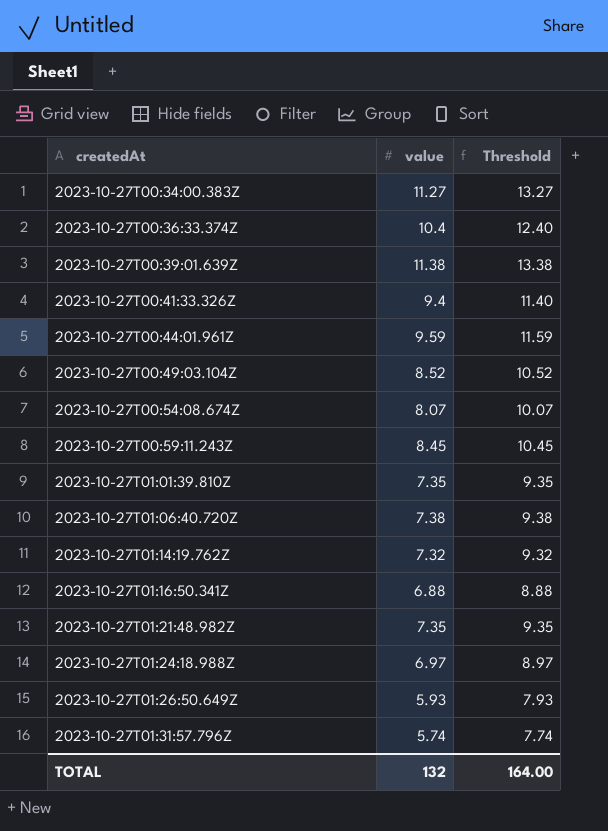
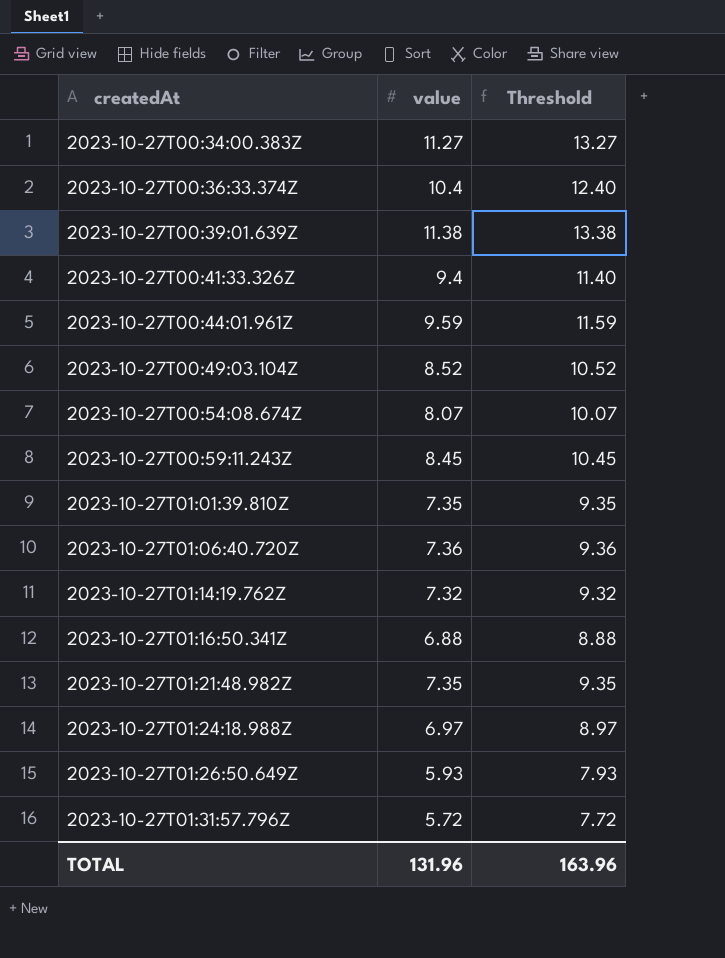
2023-10-27T01:06:40.720Z | value: 7.38 -> 7.36
2023-10-27T01:06:40.720Z | Threshold: 9.38 -> 9.36
2023-10-27T01:31:57.796Z | value: 5.74 -> 5.72
2023-10-27T01:31:57.796Z | Threshold: 7.74 -> 7.72
TOTAL | value: 132 -> 131.96
TOTAL | Threshold: 164.00 -> 163.96

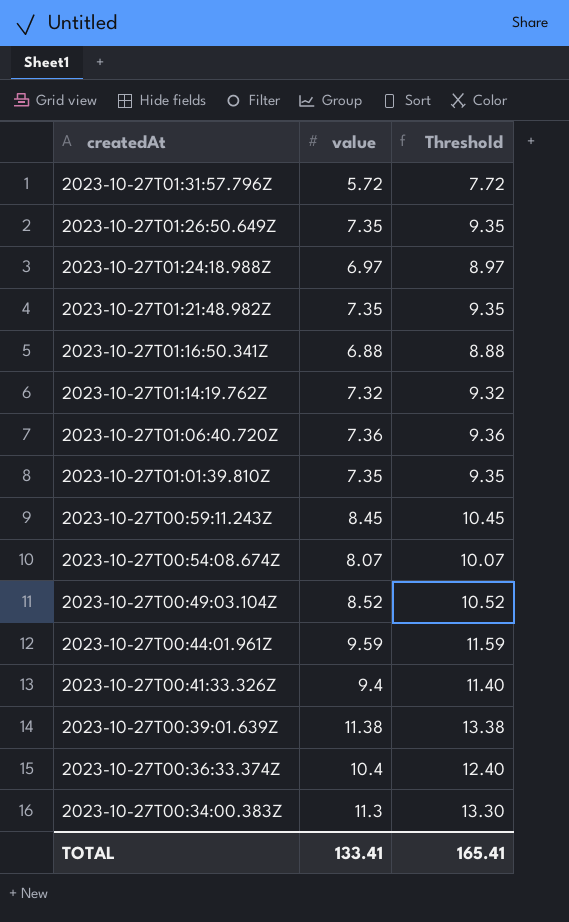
row order: createdAt ascending -> createdAt descending
2023-10-27T01:26:50.649Z | value: 5.93 -> 7.35
2023-10-27T01:26:50.649Z | Threshold: 7.93 -> 9.35
2023-10-27T00:34:00.383Z | value: 11.27 -> 11.3
2023-10-27T00:34:00.383Z | Threshold: 13.27 -> 13.30
TOTAL | value: 131.96 -> 133.41
TOTAL | Threshold: 163.96 -> 165.41

